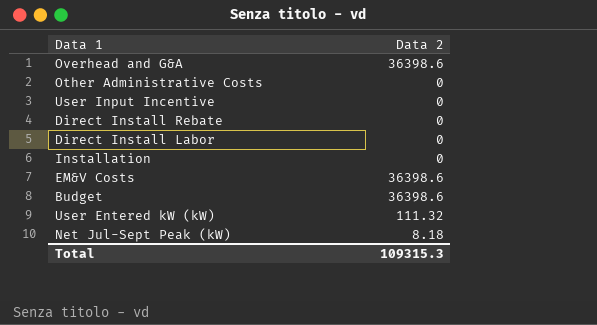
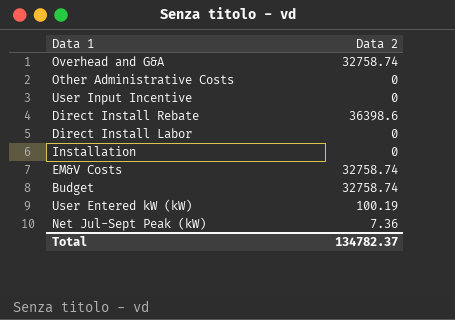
Overhead and G&A | Data 2: 36398.6 -> 32758.74
Direct Install Rebate | Data 2: 0 -> 36398.6
EM&V Costs | Data 2: 36398.6 -> 32758.74
Budget | Data 2: 36398.6 -> 32758.74
User Entered kW (kW) | Data 2: 111.32 -> 100.19
Net Jul-Sept Peak (kW) | Data 2: 8.18 -> 7.36
Total | Data 2: 109315.3 -> 134782.37

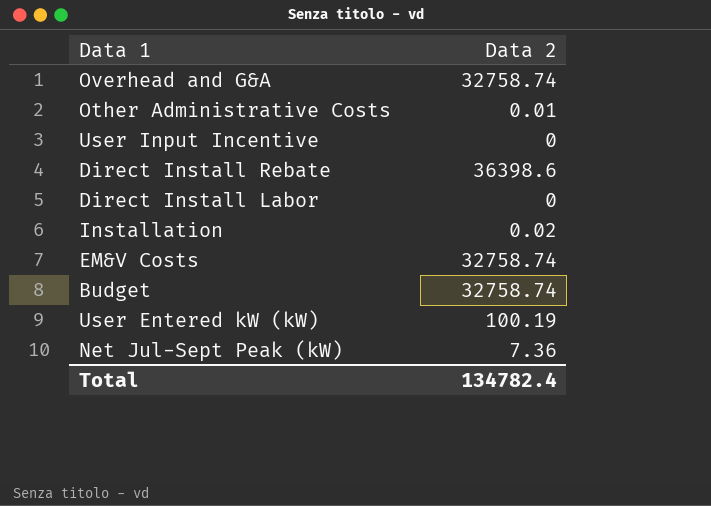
Other Administrative Costs | Data 2: 0 -> 0.01
Installation | Data 2: 0 -> 0.02
Total | Data 2: 134782.37 -> 134782.4

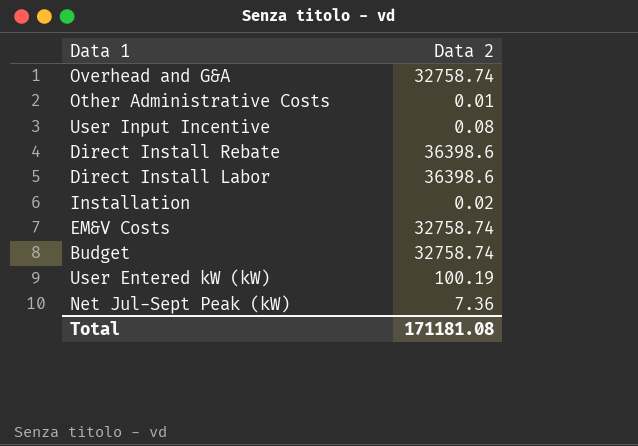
User Input Incentive | Data 2: 0 -> 0.08
Direct Install Labor | Data 2: 0 -> 36398.6
Total | Data 2: 134782.4 -> 171181.08

